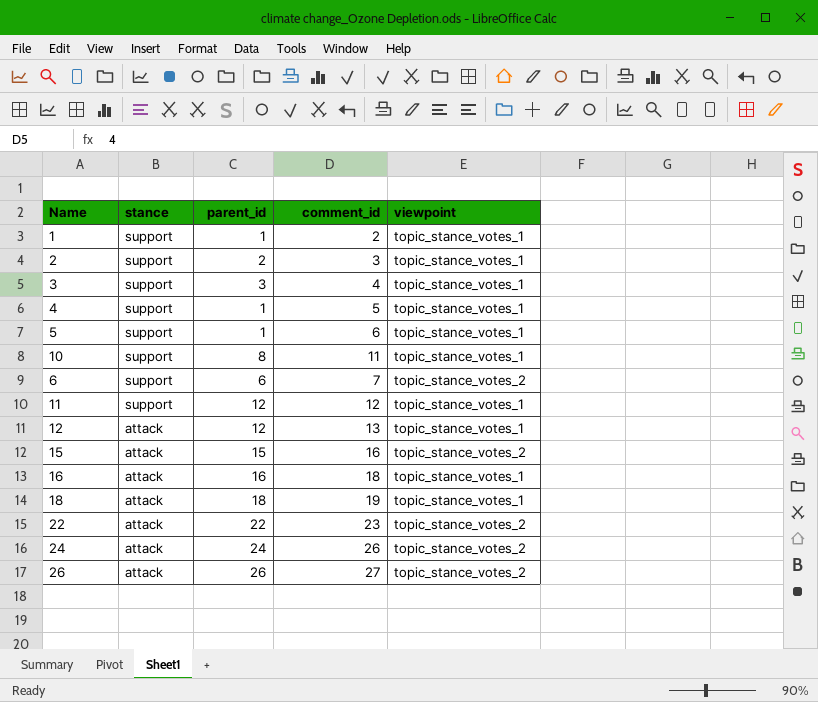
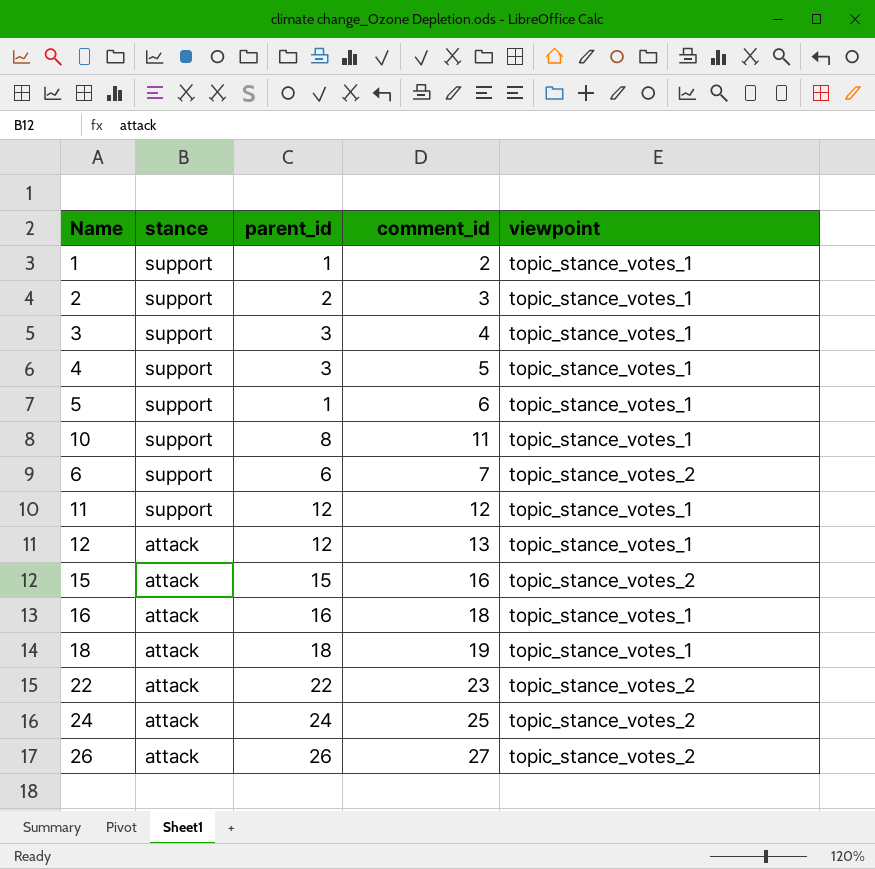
4 | parent_id: 1 -> 3
24 | comment_id: 26 -> 25

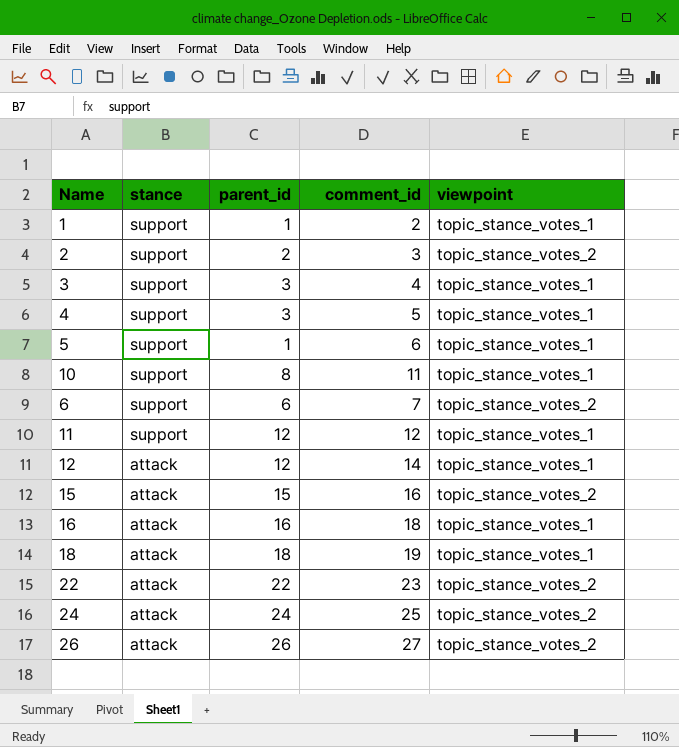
2 | viewpoint: topic_stance_votes_1 -> topic_stance_votes_2
12 | comment_id: 13 -> 14

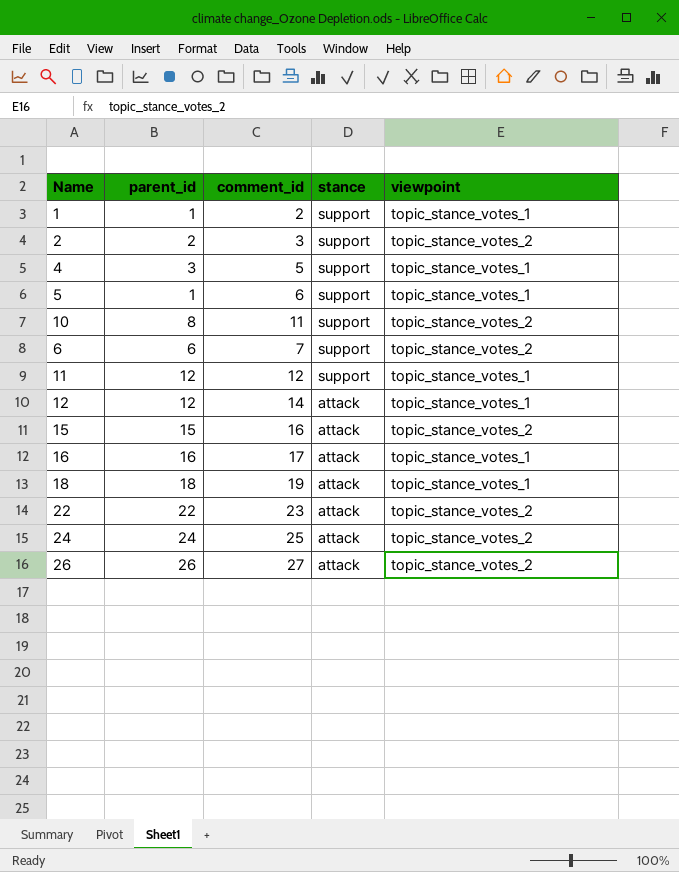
column stance | position: 2 -> 4
row 3: support | 3 | 4 | topic_stance_votes_1 -> none
10 | viewpoint: topic_stance_votes_1 -> topic_stance_votes_2
16 | comment_id: 18 -> 17

